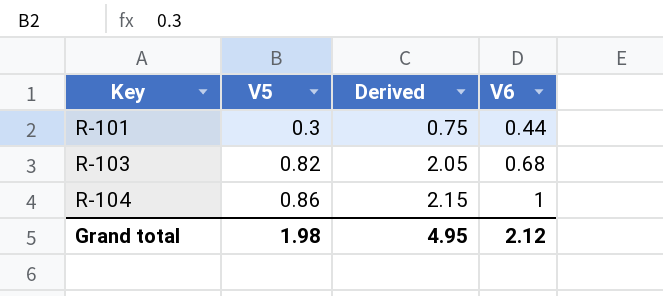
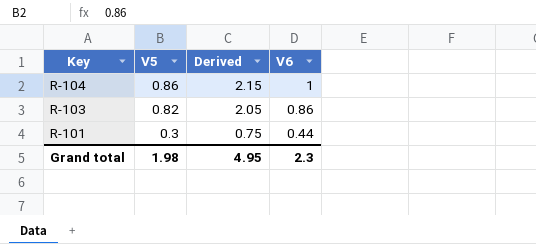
row order: Key ascending -> Key descending
R-103 | V6: 0.68 -> 0.86
Grand total | V6: 2.12 -> 2.3

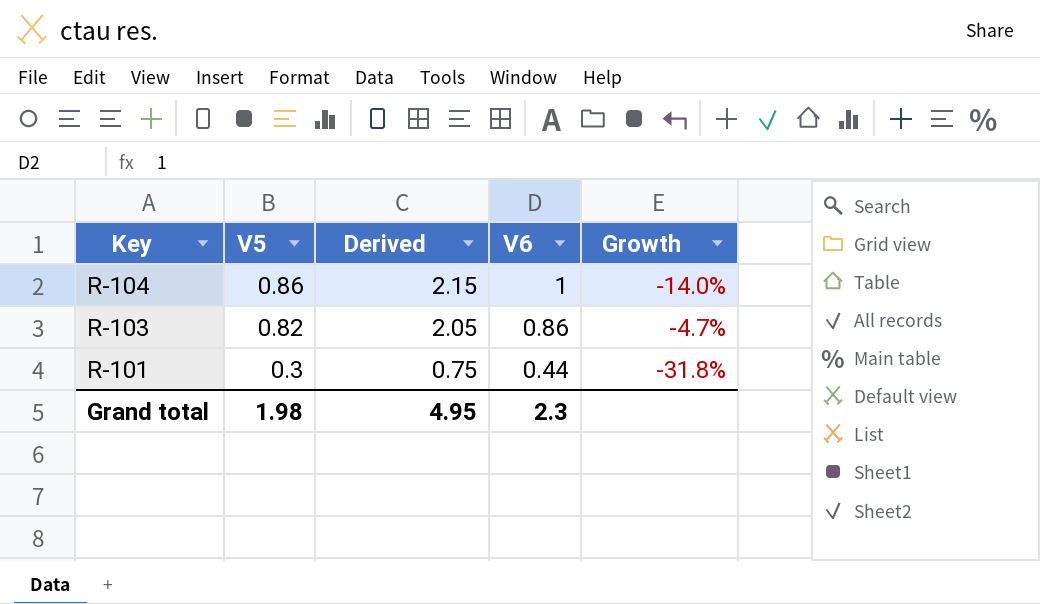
column Growth | formula: none -> ([V5] - [V6]) / [V6]

